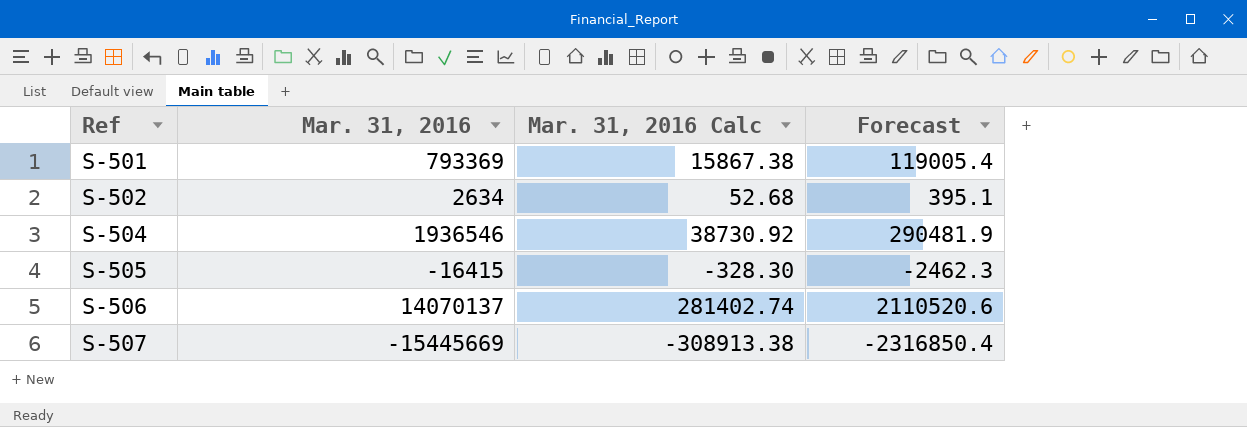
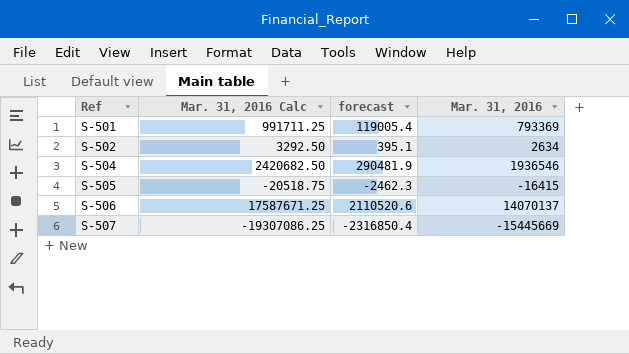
column Mar. 31, 2016 Calc | formula: [Mar. 31, 2016] * 0.02 -> [Mar. 31, 2016] * 1.25
column name: Forecast -> forecast
column Mar. 31, 2016 | position: 2 -> 4

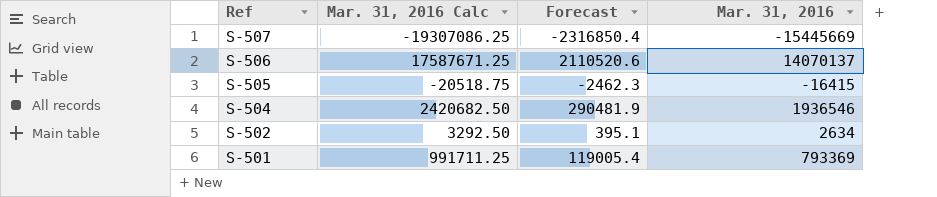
row order: Ref ascending -> Ref descending
column name: forecast -> Forecast

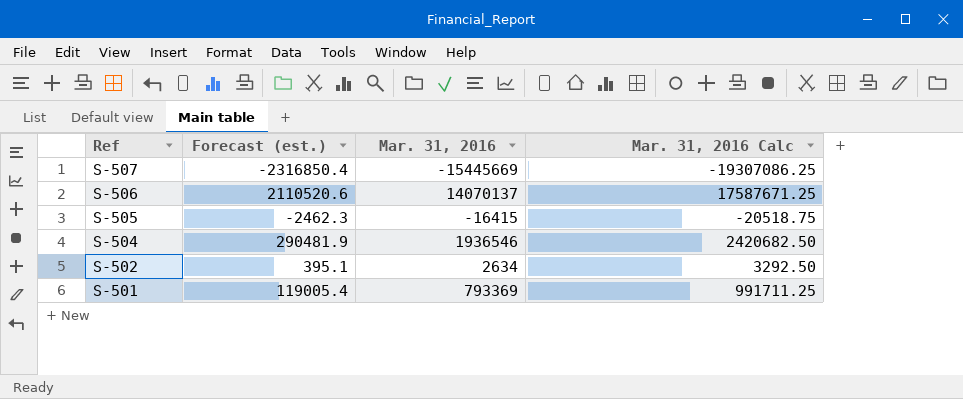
column name: Forecast -> Forecast (est.)
column Mar. 31, 2016 Calc | position: 2 -> 4

